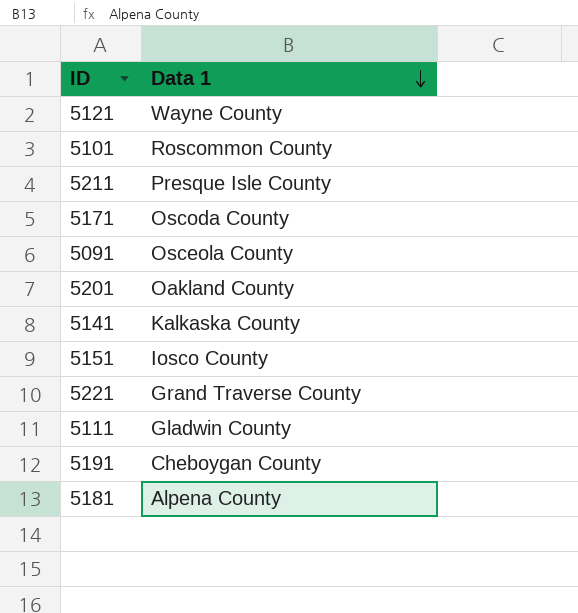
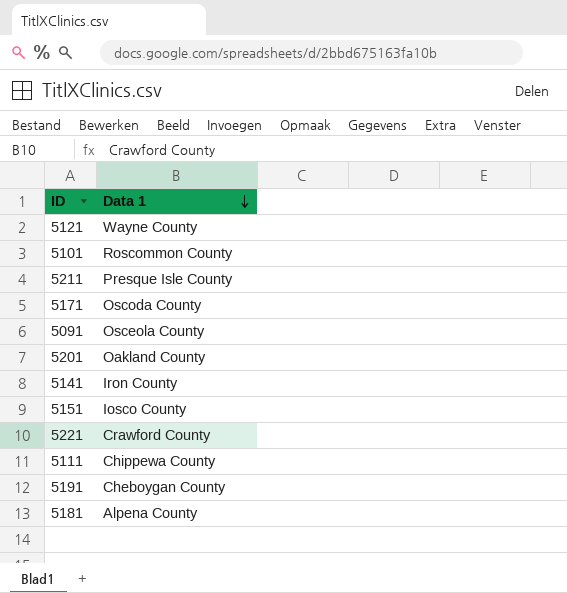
5141 | Data 1: Kalkaska County -> Iron County
5221 | Data 1: Grand Traverse County -> Crawford County
5111 | Data 1: Gladwin County -> Chippewa County

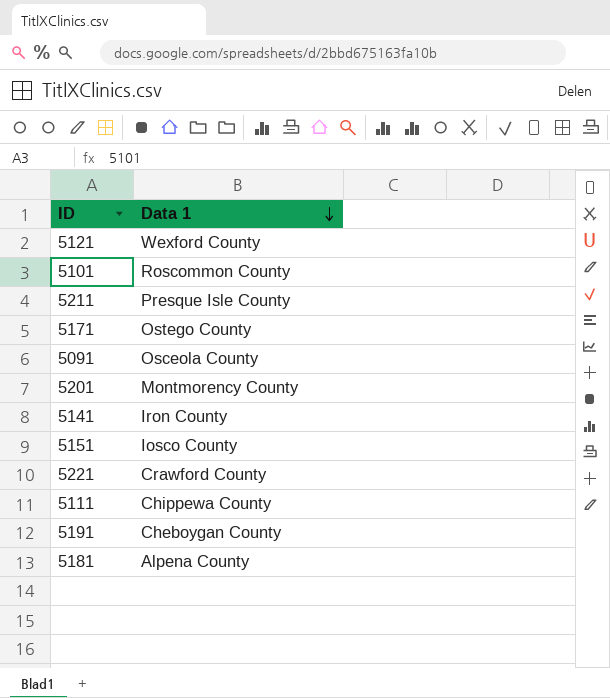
5121 | Data 1: Wayne County -> Wexford County
5171 | Data 1: Oscoda County -> Ostego County
5201 | Data 1: Oakland County -> Montmorency County

